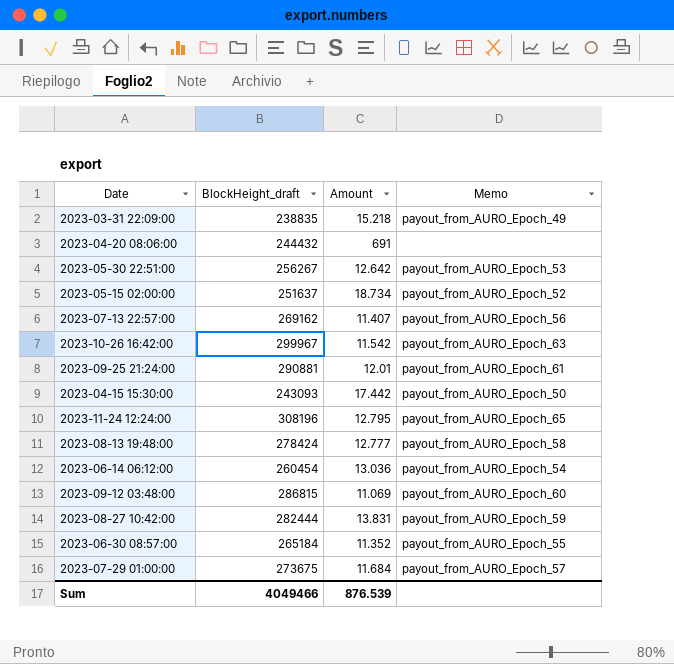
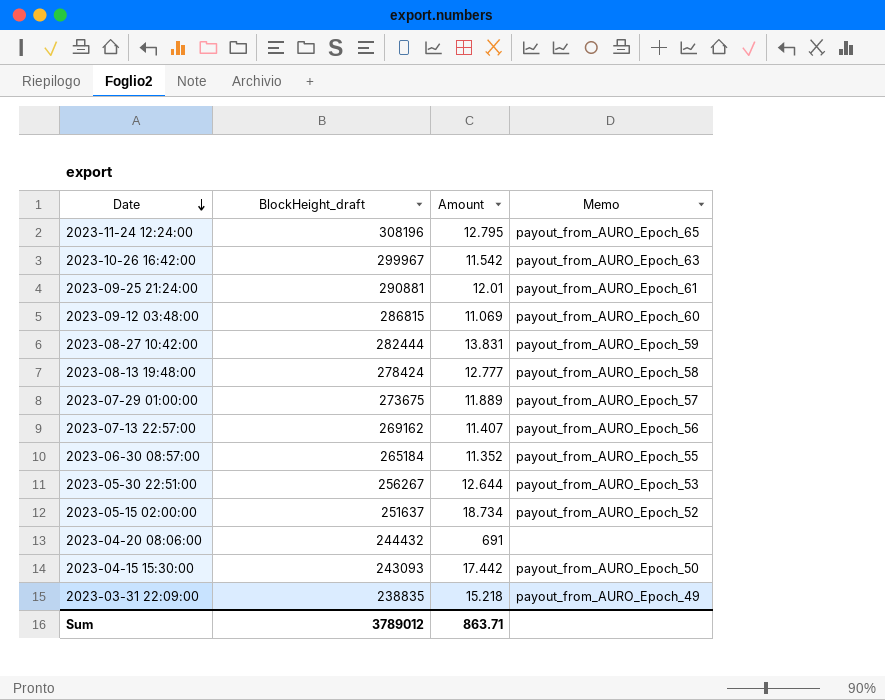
row order: none -> Date descending
row 2023-06-14 06:12:00: 260454 | 13.036 | payout_from_AURO_Epoch_54 -> none
2023-07-29 01:00:00 | Amount: 11.684 -> 11.889
2023-05-30 22:51:00 | Amount: 12.642 -> 12.644
Sum | BlockHeight_draft: 4049466 -> 3789012
Sum | Amount: 876.539 -> 863.71

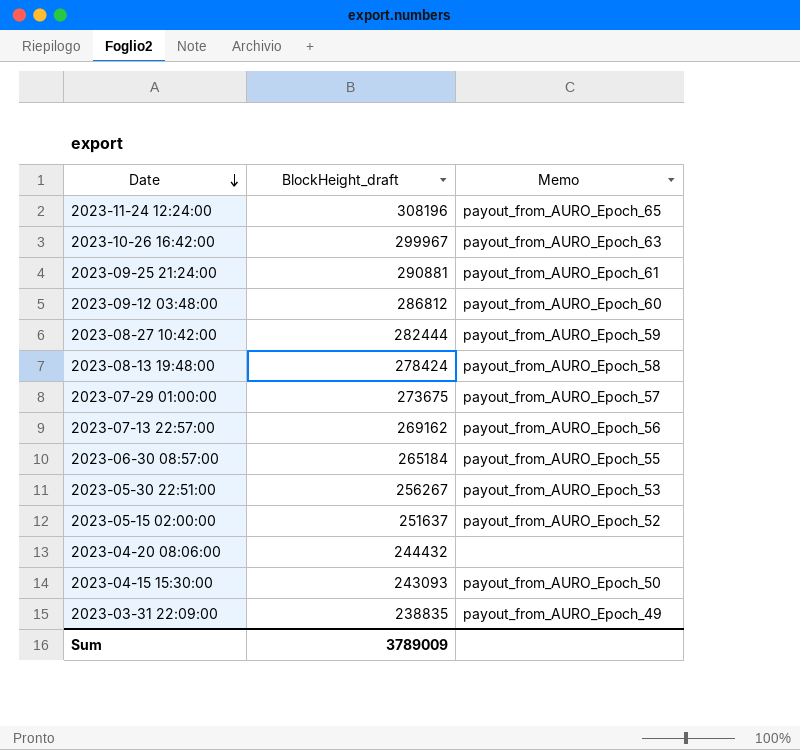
column Amount | position: 3 -> none
2023-09-12 03:48:00 | BlockHeight_draft: 286815 -> 286812
Sum | BlockHeight_draft: 3789012 -> 3789009

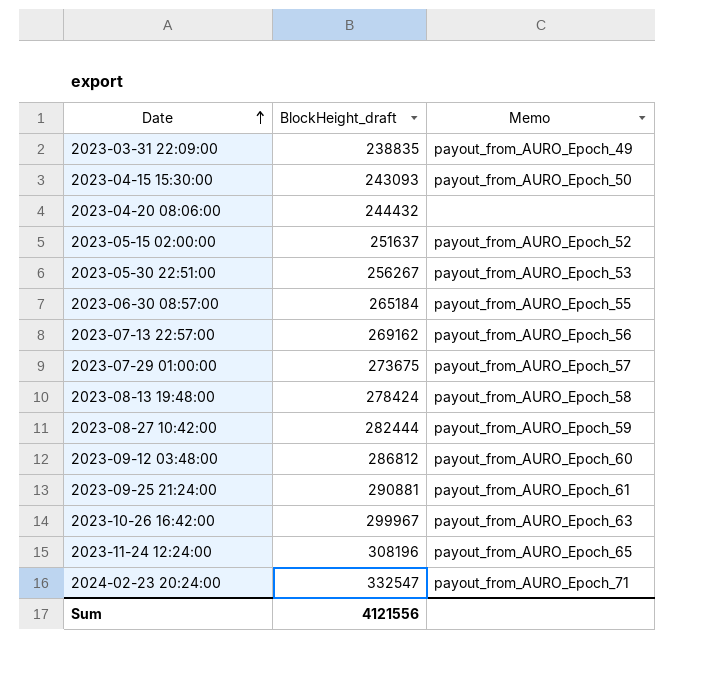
row order: Date descending -> Date ascending
row 2024-02-23 20:24:00: none -> 332547 | payout_from_AURO_Epoch_71
Sum | BlockHeight_draft: 3789009 -> 4121556

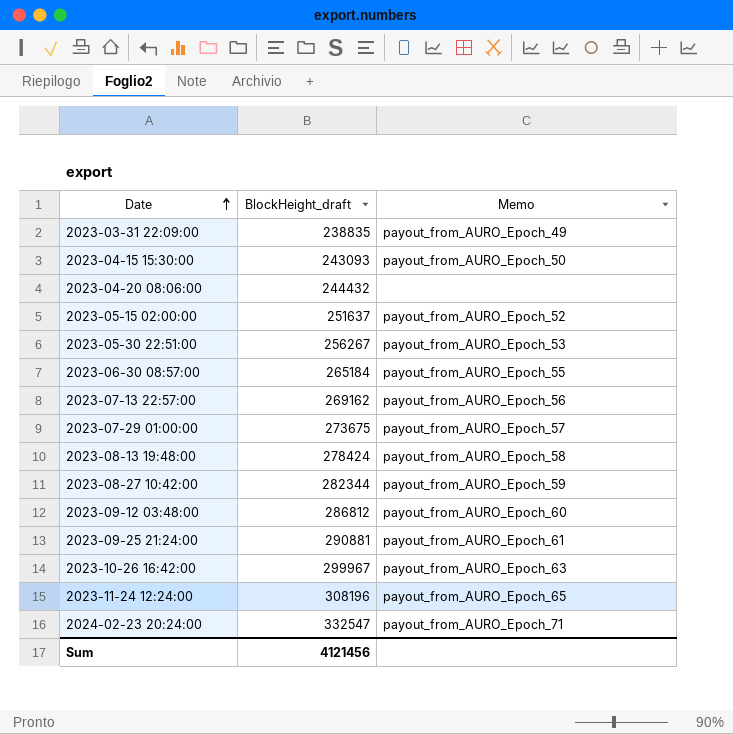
2023-08-27 10:42:00 | BlockHeight_draft: 282444 -> 282344
Sum | BlockHeight_draft: 4121556 -> 4121456

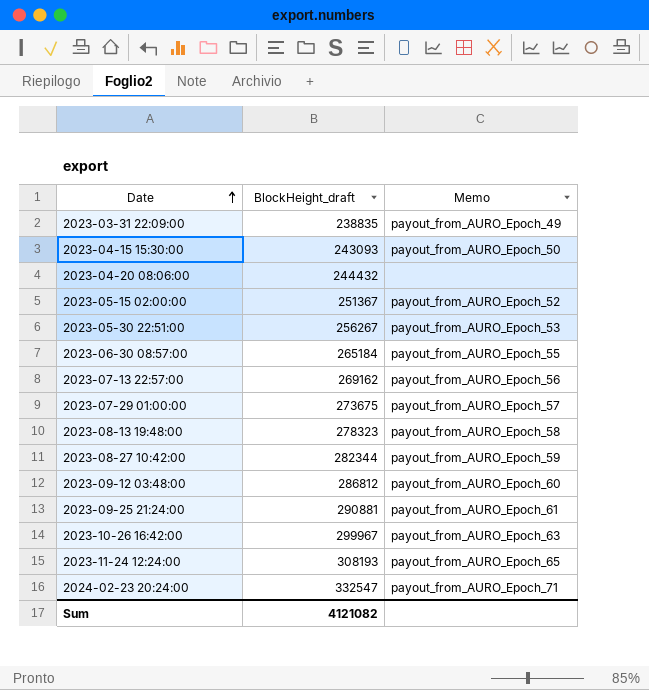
2023-05-15 02:00:00 | BlockHeight_draft: 251637 -> 251367
2023-08-13 19:48:00 | BlockHeight_draft: 278424 -> 278323
2023-11-24 12:24:00 | BlockHeight_draft: 308196 -> 308193
Sum | BlockHeight_draft: 4121456 -> 4121082

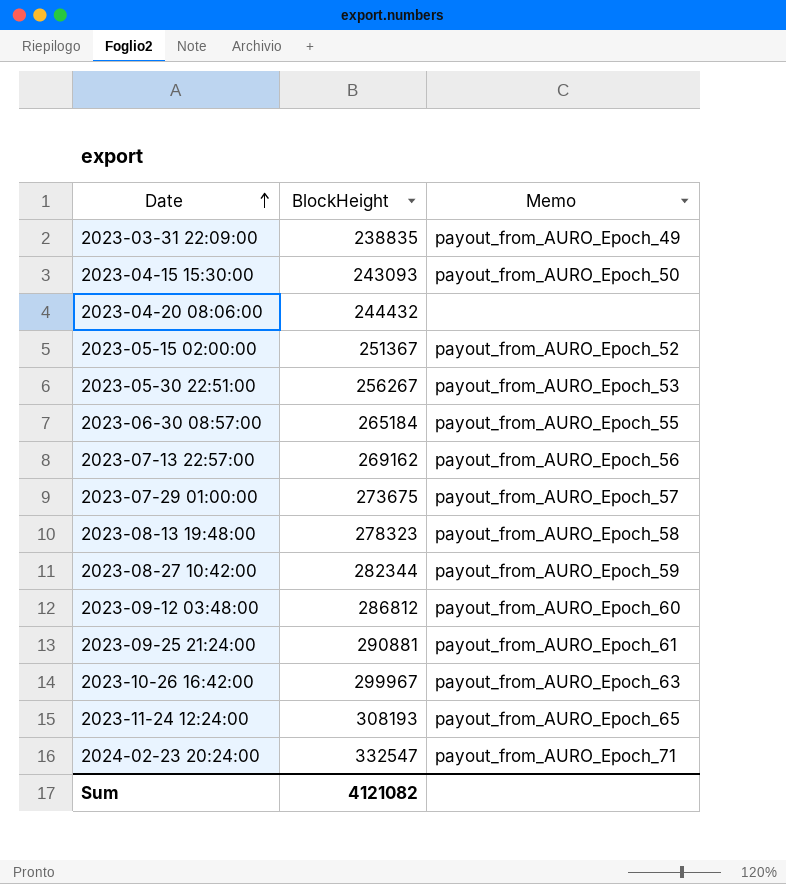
column name: BlockHeight_draft -> BlockHeight

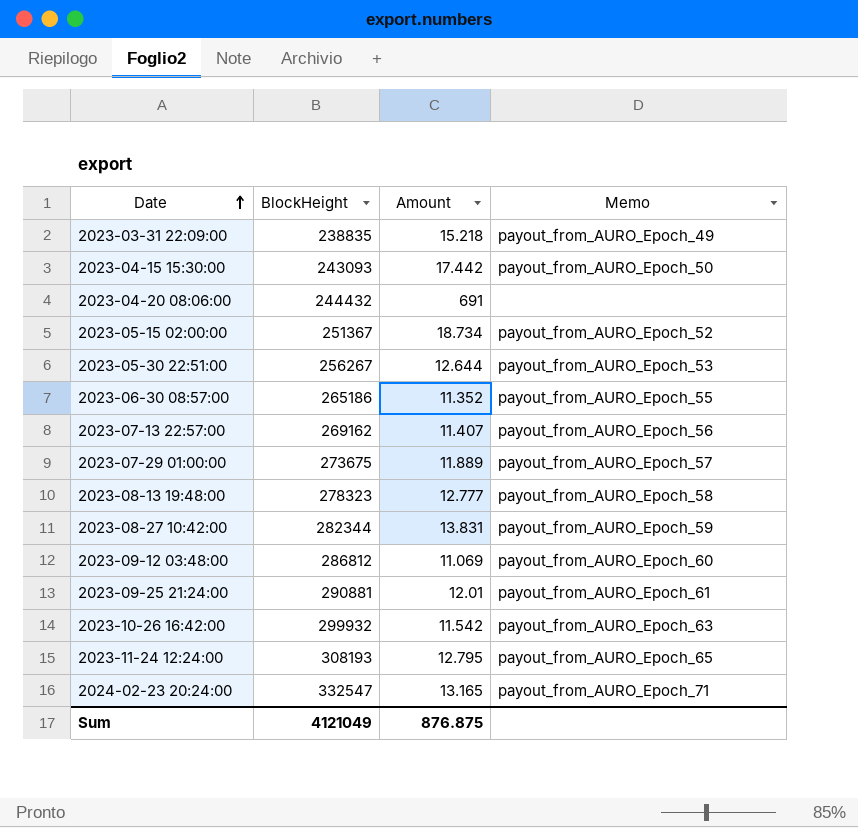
column Amount | position: none -> 3
2023-06-30 08:57:00 | BlockHeight: 265184 -> 265186
2023-10-26 16:42:00 | BlockHeight: 299967 -> 299932
Sum | BlockHeight: 4121082 -> 4121049

